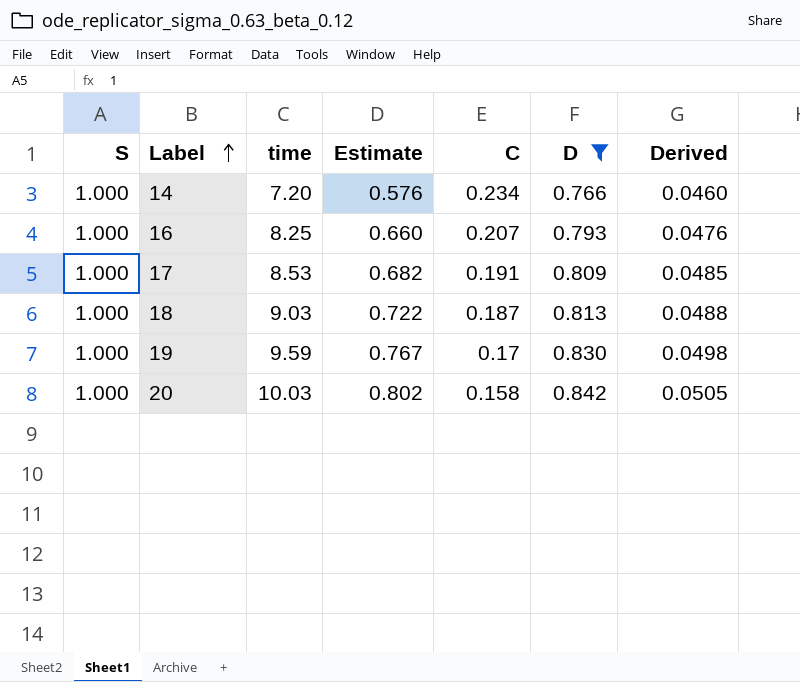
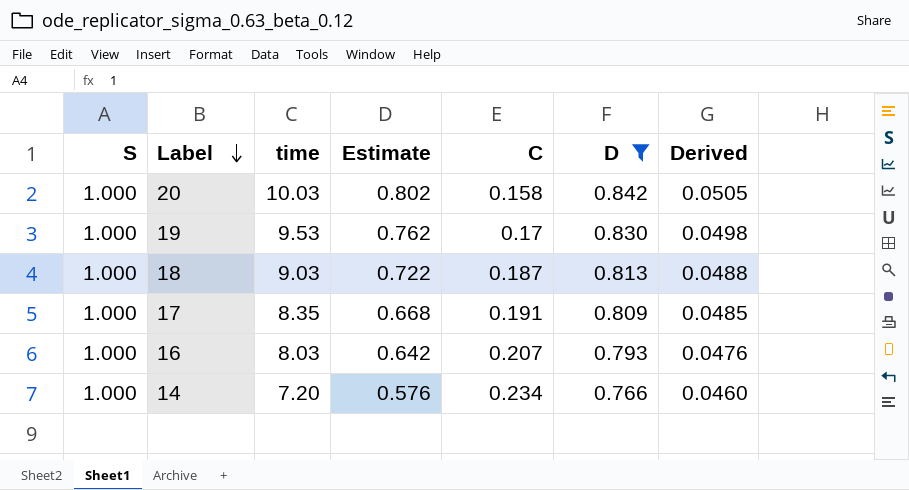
row order: Label ascending -> Label descending
19 | time: 9.59 -> 9.53
19 | Estimate: 0.767 -> 0.762
17 | time: 8.53 -> 8.35
17 | Estimate: 0.682 -> 0.668
16 | time: 8.25 -> 8.03
16 | Estimate: 0.660 -> 0.642

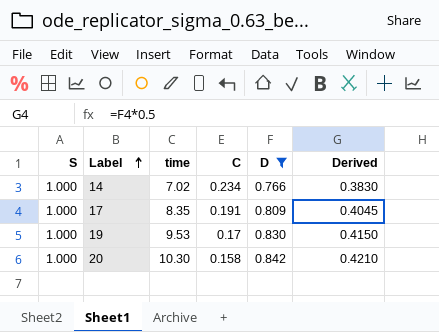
row order: Label descending -> Label ascending
column Estimate | formula: [time] * 0.08 -> none
column Derived | formula: [D] * 0.06 -> [D] * 0.5
row 18: 1.000 | 9.03 | 0.722 | 0.187 | 0.813 | 0.0488 -> none
row 16: 1.000 | 8.03 | 0.642 | 0.207 | 0.793 | 0.0476 -> none
14 | time: 7.20 -> 7.02
20 | time: 10.03 -> 10.30

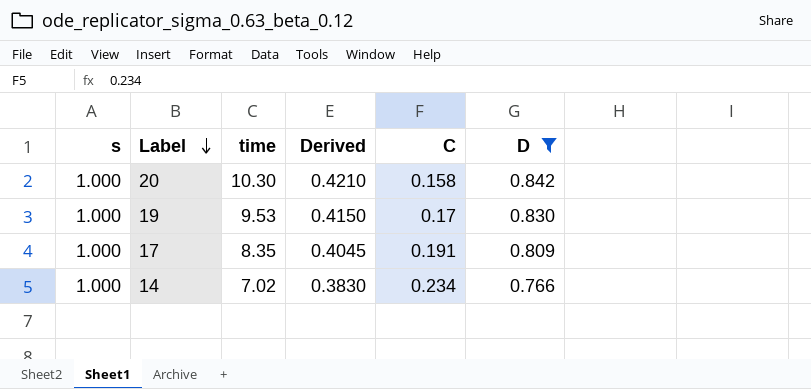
row order: Label ascending -> Label descending
column name: S -> s
column Derived | position: 6 -> 4

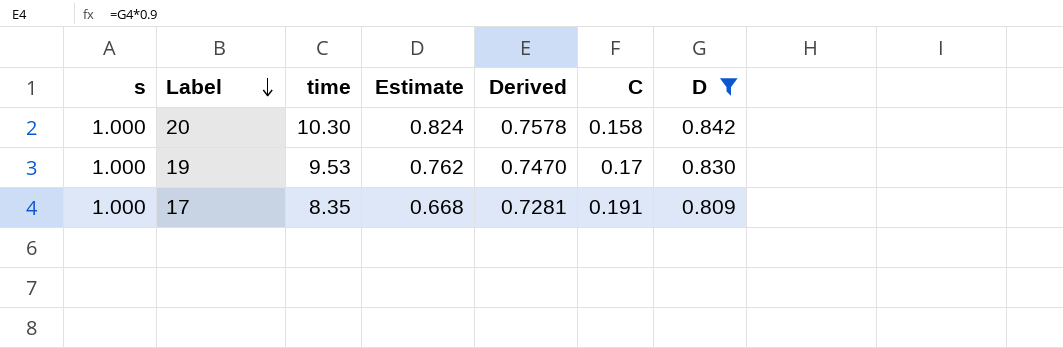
column Estimate | formula: none -> [time] * 0.08
column Derived | formula: [D] * 0.5 -> [D] * 0.9
row 14: 1.000 | 7.02 | 0.3830 | 0.234 | 0.766 -> none

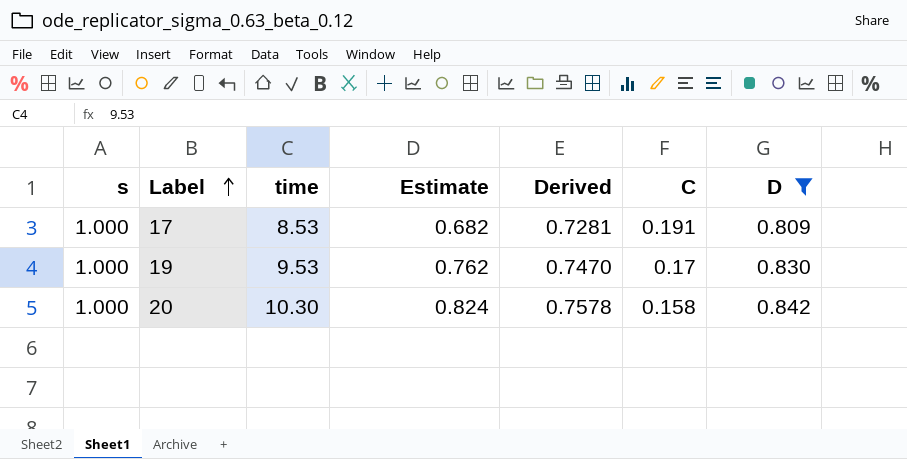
row order: Label descending -> Label ascending
17 | time: 8.35 -> 8.53
17 | Estimate: 0.668 -> 0.682

